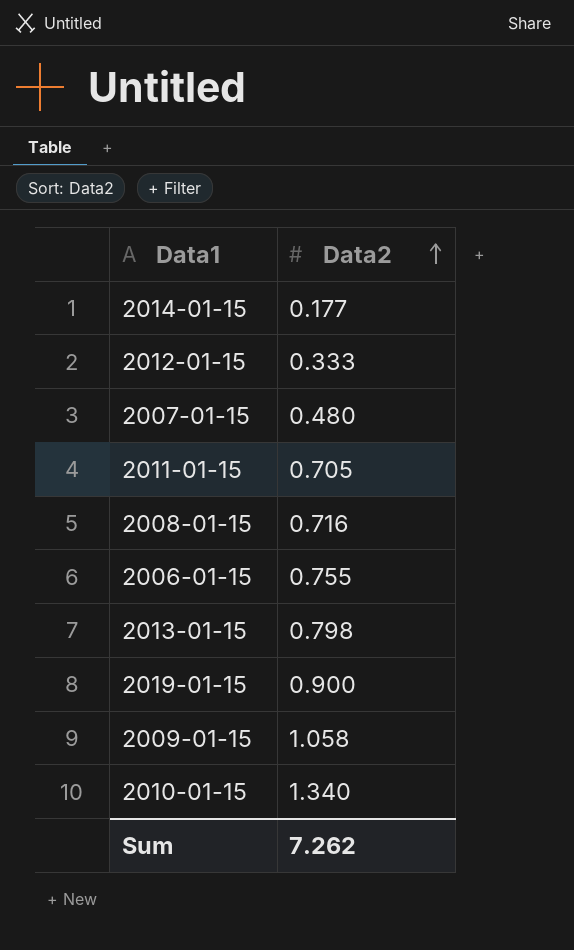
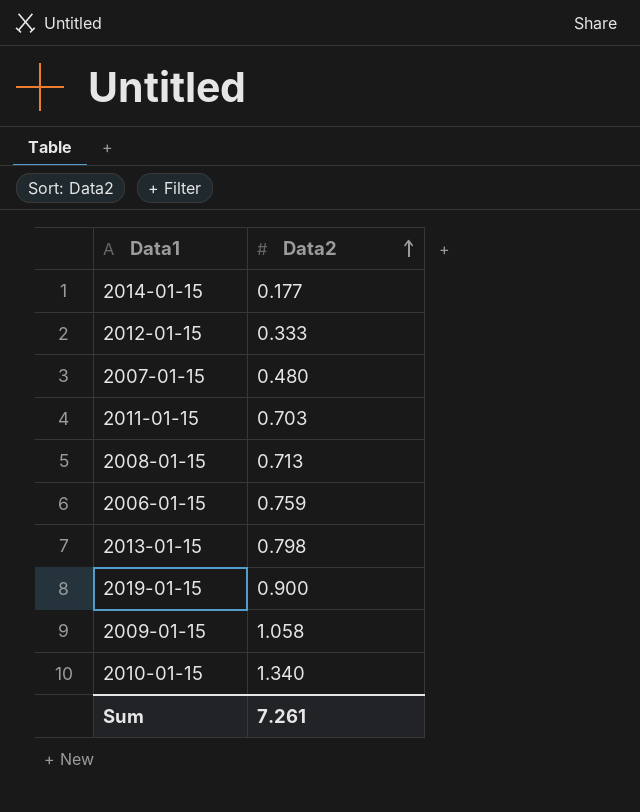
2011-01-15 | Data2: 0.705 -> 0.703
2008-01-15 | Data2: 0.716 -> 0.713
2006-01-15 | Data2: 0.755 -> 0.759
Sum | Data2: 7.262 -> 7.261

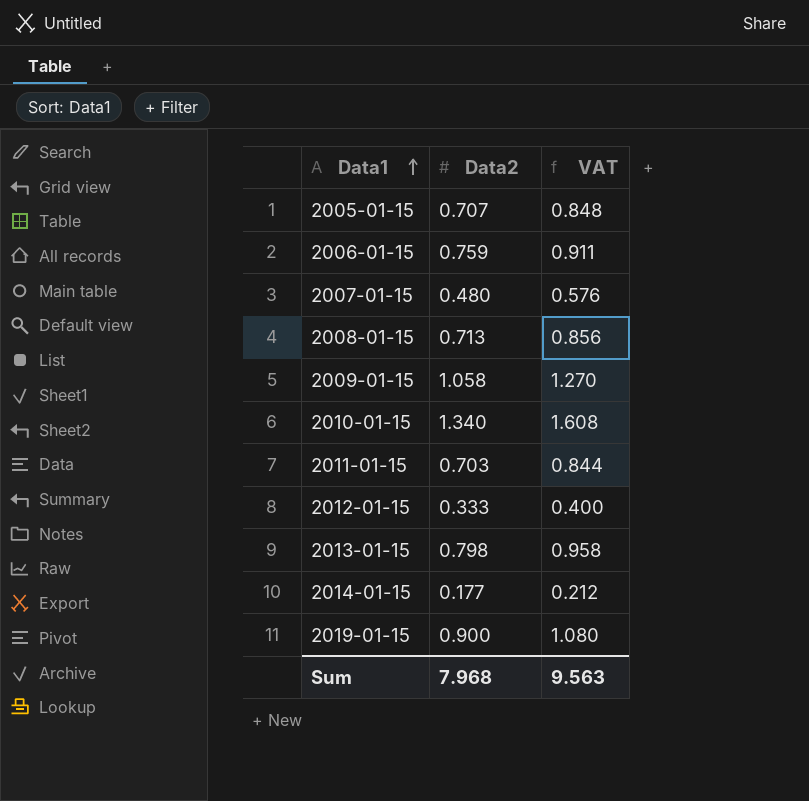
row order: Data2 ascending -> Data1 ascending
column VAT | formula: none -> [Data2] * 1.2
row 2005-01-15: none -> 0.707 | 0.848
Sum | Data2: 7.261 -> 7.968

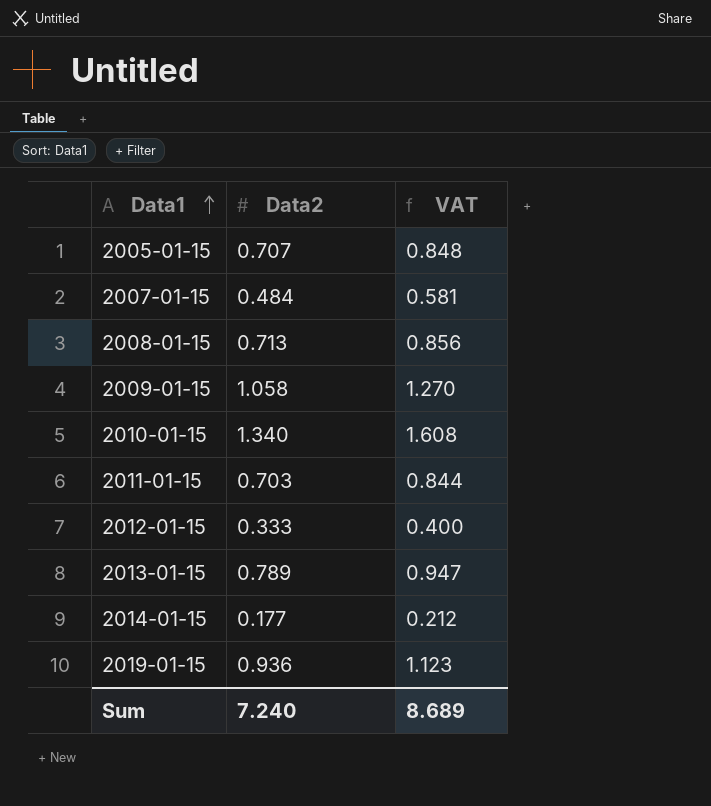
row 2006-01-15: 0.759 | 0.911 -> none
2007-01-15 | Data2: 0.480 -> 0.484
2007-01-15 | VAT: 0.576 -> 0.581
2013-01-15 | Data2: 0.798 -> 0.789
2013-01-15 | VAT: 0.958 -> 0.947
2019-01-15 | Data2: 0.900 -> 0.936
2019-01-15 | VAT: 1.080 -> 1.123
Sum | Data2: 7.968 -> 7.240
Sum | VAT: 9.563 -> 8.689

